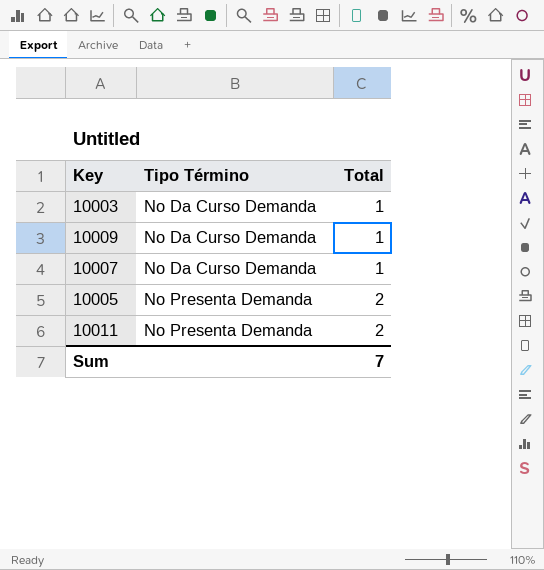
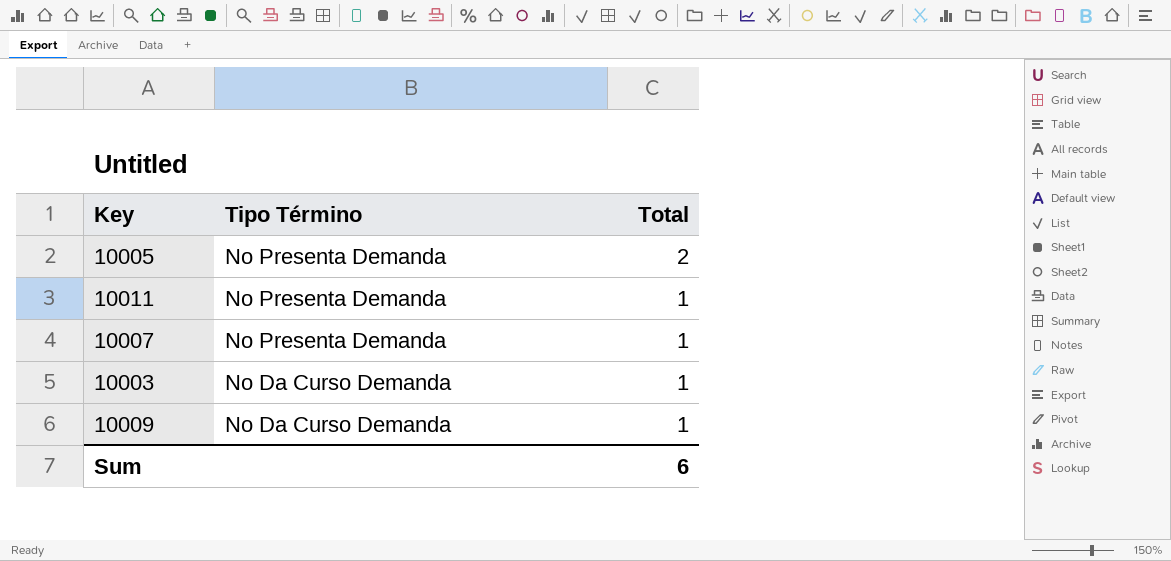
row order: Tipo Término ascending -> Tipo Término descending
10011 | Total: 2 -> 1
10007 | Tipo Término: No Da Curso Demanda -> No Presenta Demanda
Sum | Total: 7 -> 6

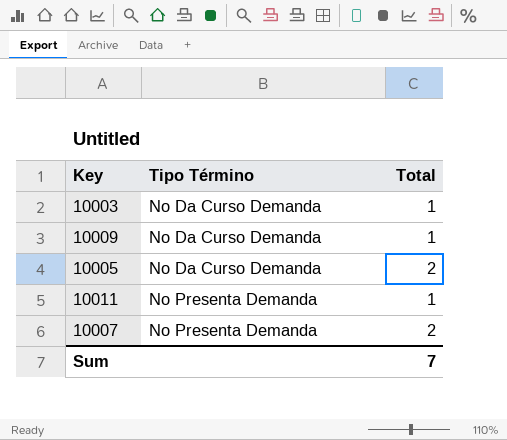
row order: Tipo Término descending -> Tipo Término ascending
10005 | Tipo Término: No Presenta Demanda -> No Da Curso Demanda
10007 | Total: 1 -> 2
Sum | Total: 6 -> 7

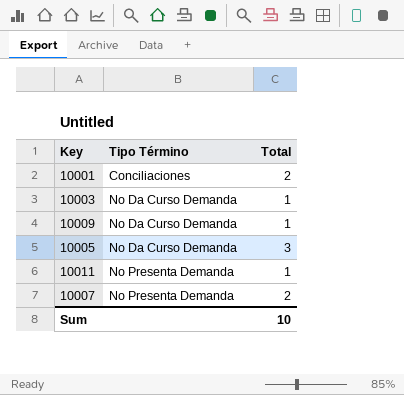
row 10001: none -> Conciliaciones | 2
10005 | Total: 2 -> 3
Sum | Total: 7 -> 10

